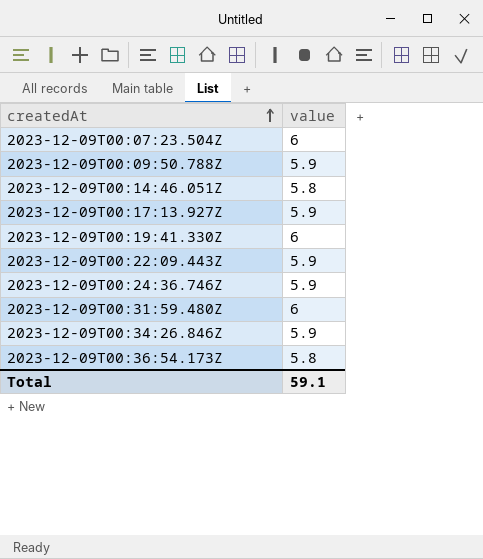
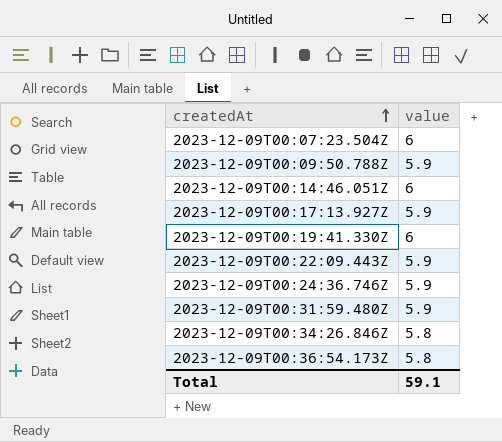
2023-12-09T00:14:46.051Z | value: 5.8 -> 6
2023-12-09T00:31:59.480Z | value: 6 -> 5.9
2023-12-09T00:34:26.846Z | value: 5.9 -> 5.8

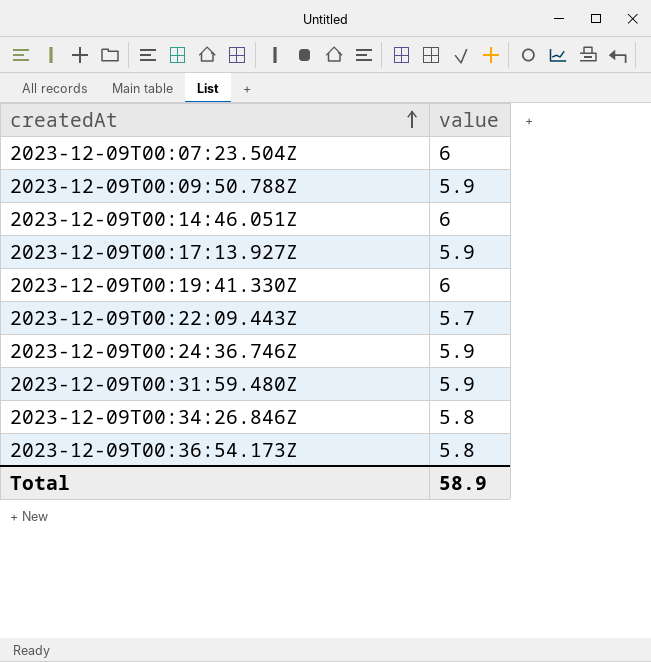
2023-12-09T00:22:09.443Z | value: 5.9 -> 5.7
Total | value: 59.1 -> 58.9

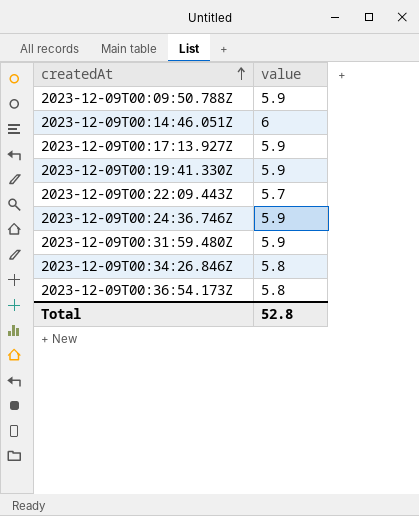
row 2023-12-09T00:07:23.504Z: 6 -> none
2023-12-09T00:19:41.330Z | value: 6 -> 5.9
Total | value: 58.9 -> 52.8

